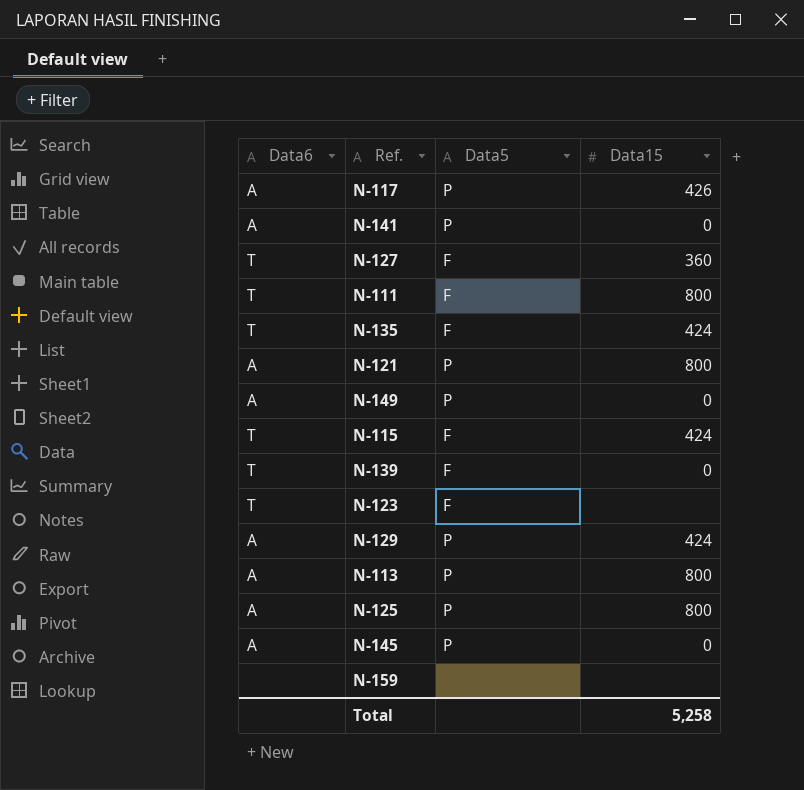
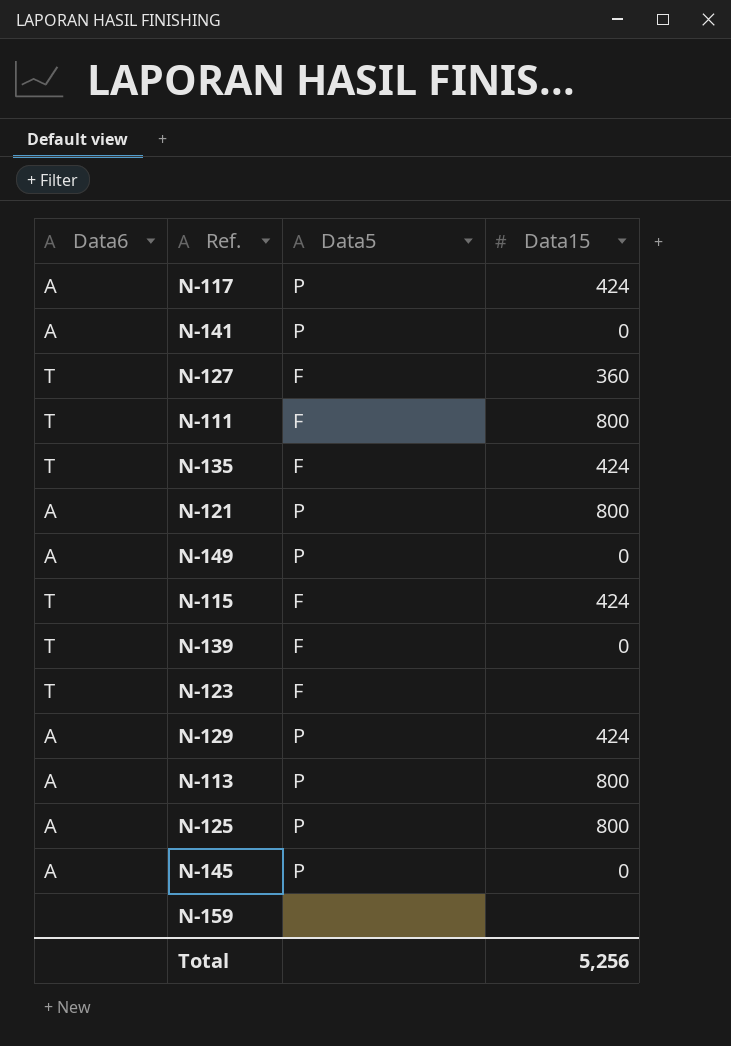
N-117 | Data15: 426 -> 424
Total | Data15: 5,258 -> 5,256

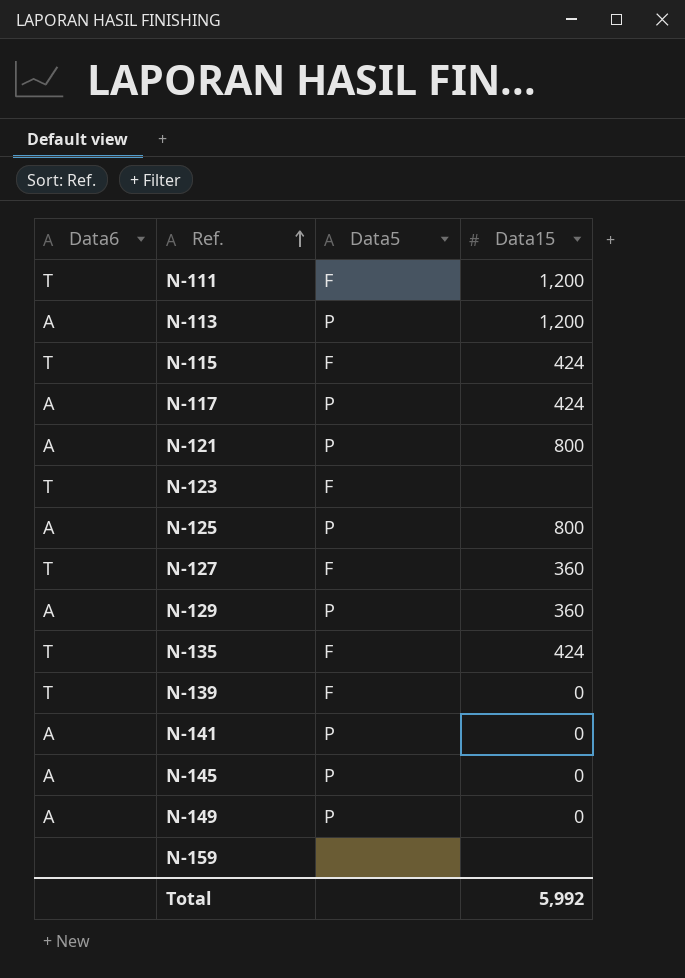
row order: none -> Ref. ascending
N-111 | Data15: 800 -> 1,200
N-113 | Data15: 800 -> 1,200
N-129 | Data15: 424 -> 360
Total | Data15: 5,256 -> 5,992

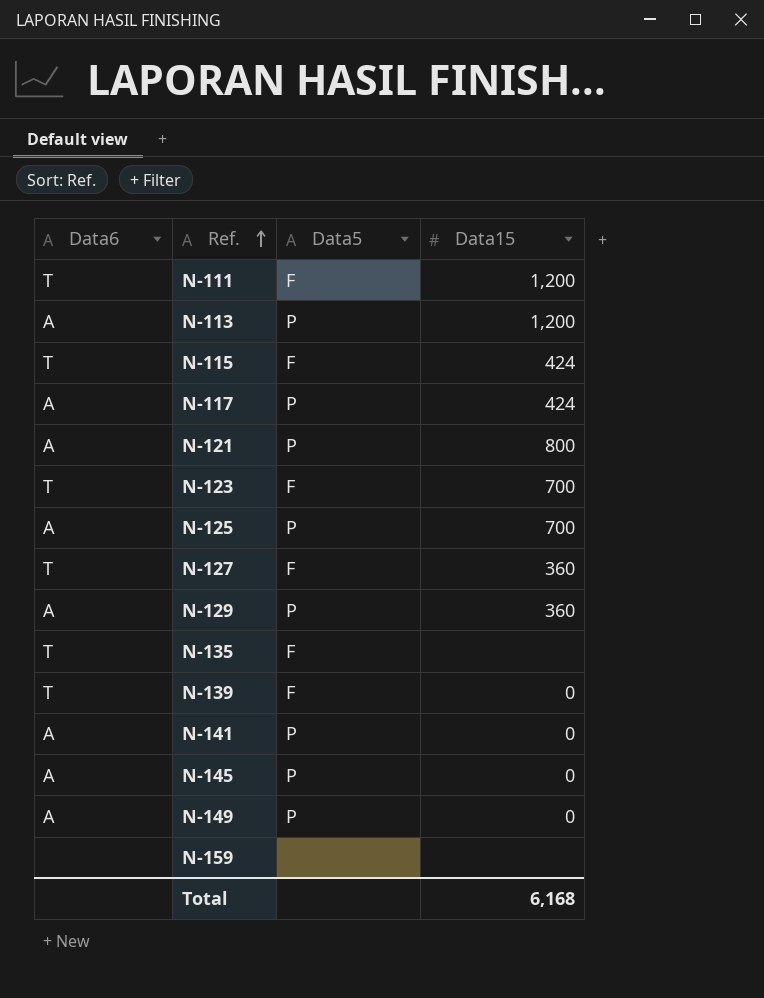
N-123 | Data15: none -> 700
N-125 | Data15: 800 -> 700
N-135 | Data15: 424 -> none
Total | Data15: 5,992 -> 6,168

